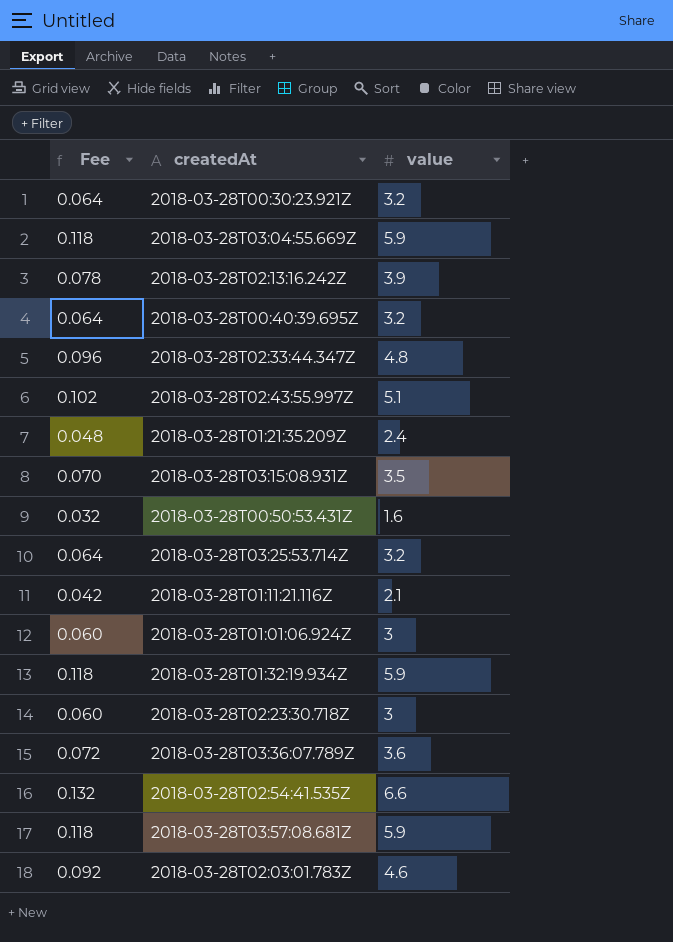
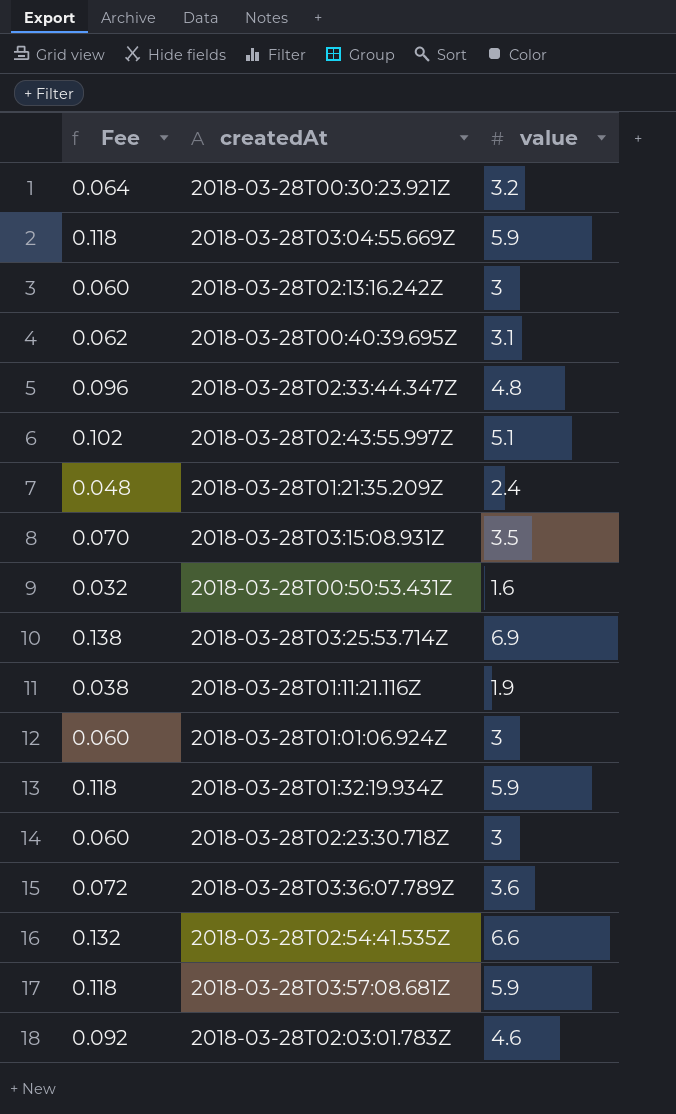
2018-03-28T02:13:16.242Z | Fee: 0.078 -> 0.060
2018-03-28T02:13:16.242Z | value: 3.9 -> 3
2018-03-28T00:40:39.695Z | Fee: 0.064 -> 0.062
2018-03-28T00:40:39.695Z | value: 3.2 -> 3.1
2018-03-28T03:25:53.714Z | Fee: 0.064 -> 0.138
2018-03-28T03:25:53.714Z | value: 3.2 -> 6.9
2018-03-28T01:11:21.116Z | Fee: 0.042 -> 0.038
2018-03-28T01:11:21.116Z | value: 2.1 -> 1.9

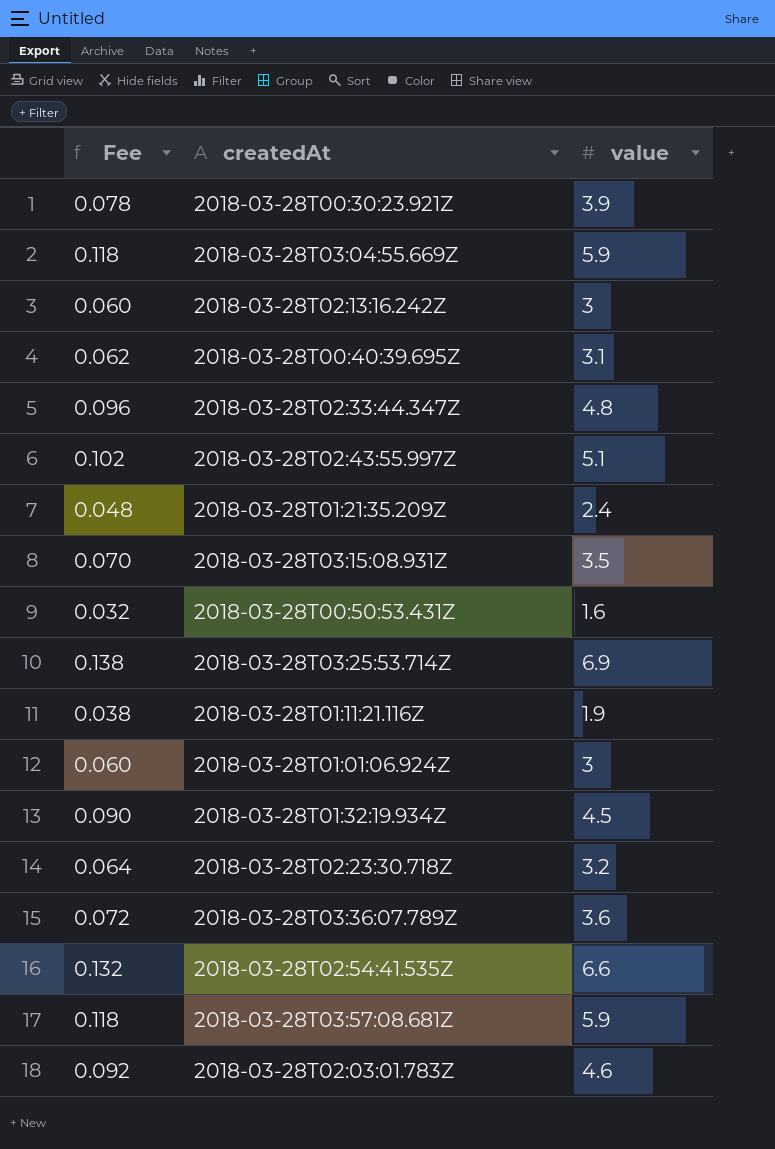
2018-03-28T00:30:23.921Z | Fee: 0.064 -> 0.078
2018-03-28T00:30:23.921Z | value: 3.2 -> 3.9
2018-03-28T01:32:19.934Z | Fee: 0.118 -> 0.090
2018-03-28T01:32:19.934Z | value: 5.9 -> 4.5
2018-03-28T02:23:30.718Z | Fee: 0.060 -> 0.064
2018-03-28T02:23:30.718Z | value: 3 -> 3.2

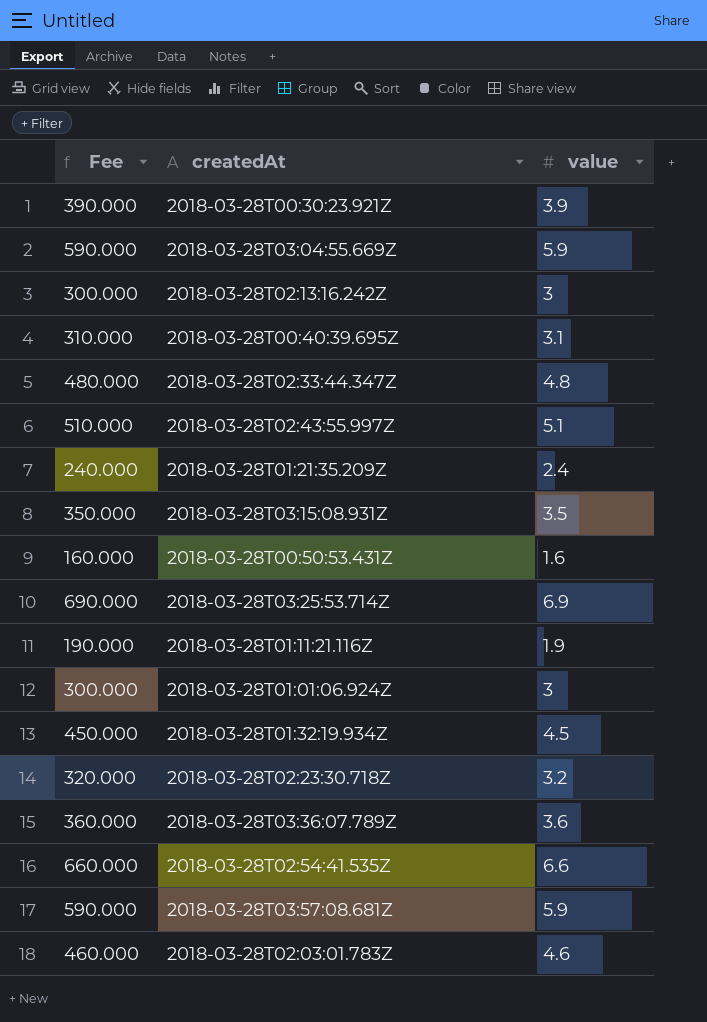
column Fee | formula: [value] * 0.02 -> [value] * 100

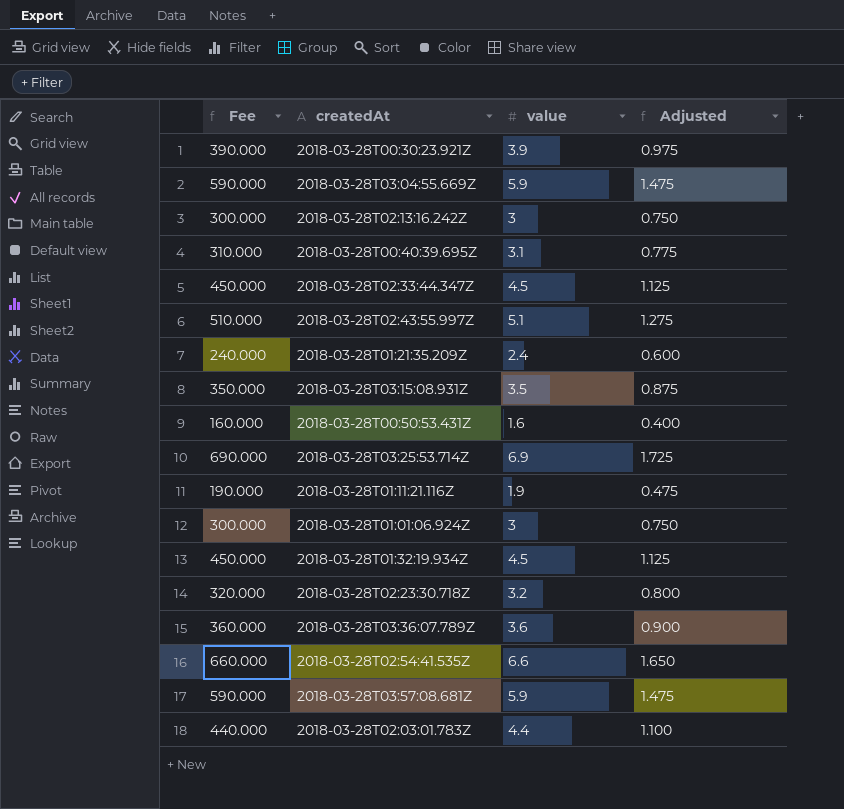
column Adjusted | formula: none -> [value] * 0.25
2018-03-28T02:33:44.347Z | Fee: 480.000 -> 450.000
2018-03-28T02:33:44.347Z | value: 4.8 -> 4.5
2018-03-28T02:03:01.783Z | Fee: 460.000 -> 440.000
2018-03-28T02:03:01.783Z | value: 4.6 -> 4.4

